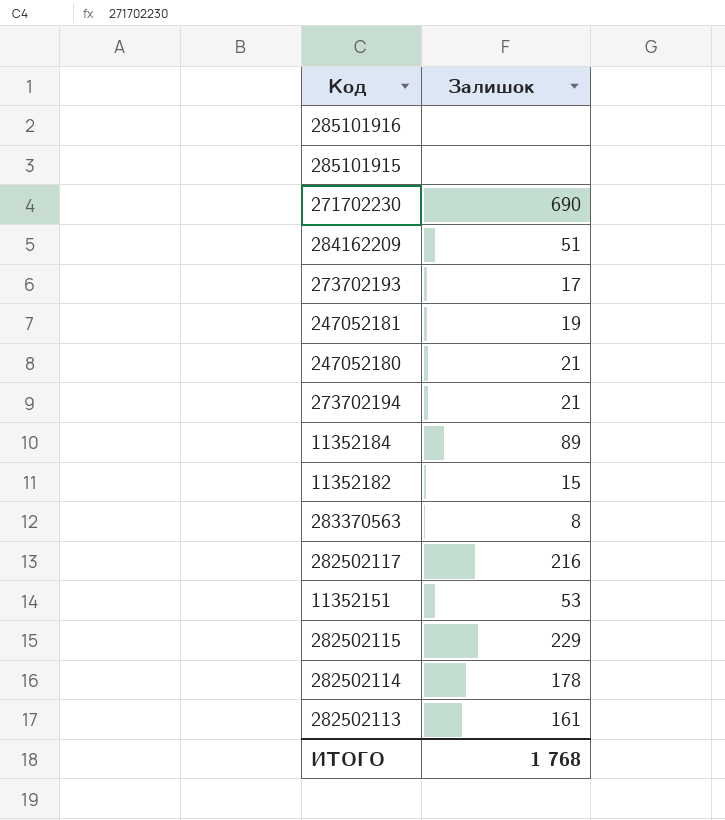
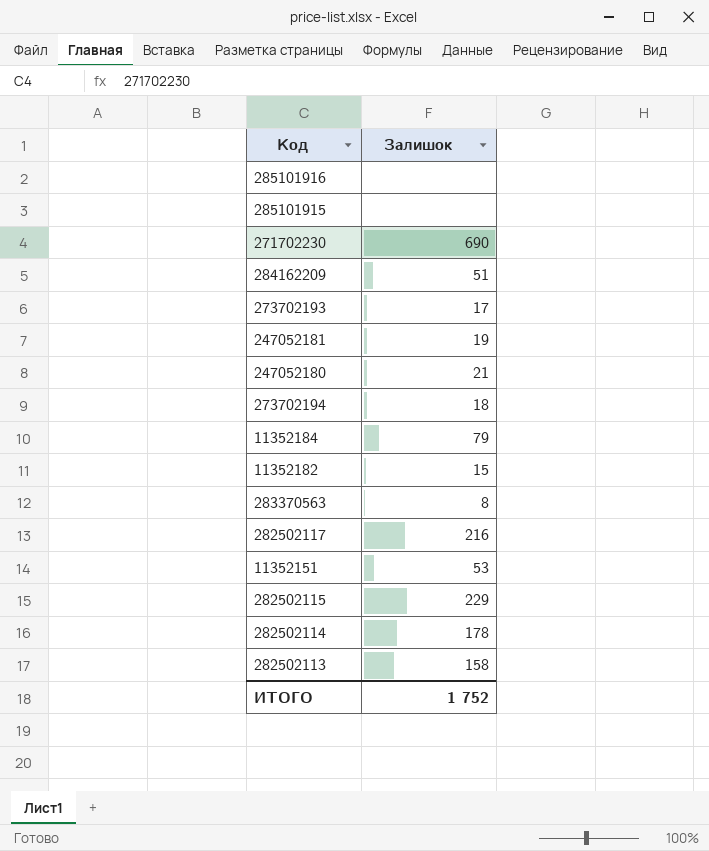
273702194 | Залишок: 21 -> 18
11352184 | Залишок: 89 -> 79
282502113 | Залишок: 161 -> 158
ИТОГО | Залишок: 1 768 -> 1 752

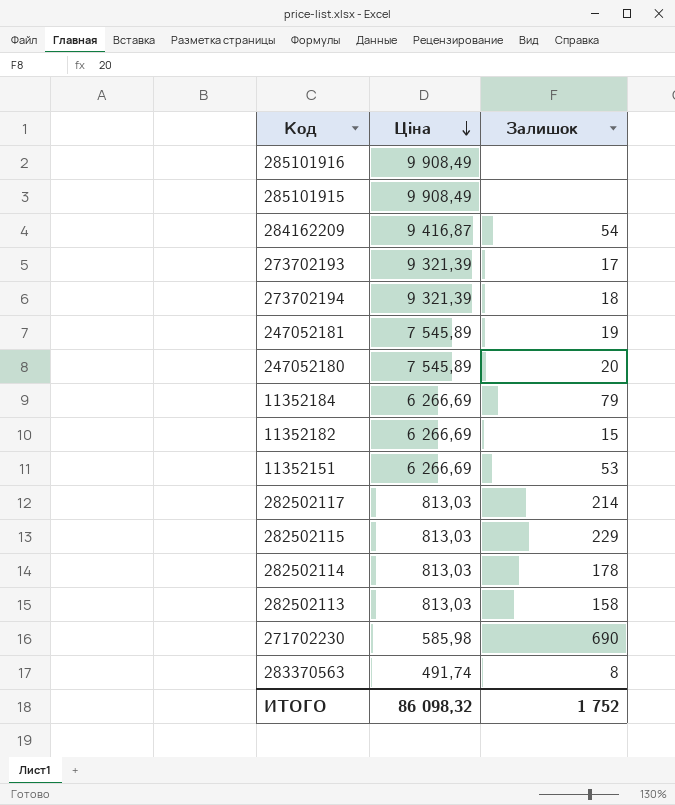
row order: none -> Ціна descending
column Ціна | position: none -> 2
284162209 | Залишок: 51 -> 54
247052180 | Залишок: 21 -> 20
282502117 | Залишок: 216 -> 214

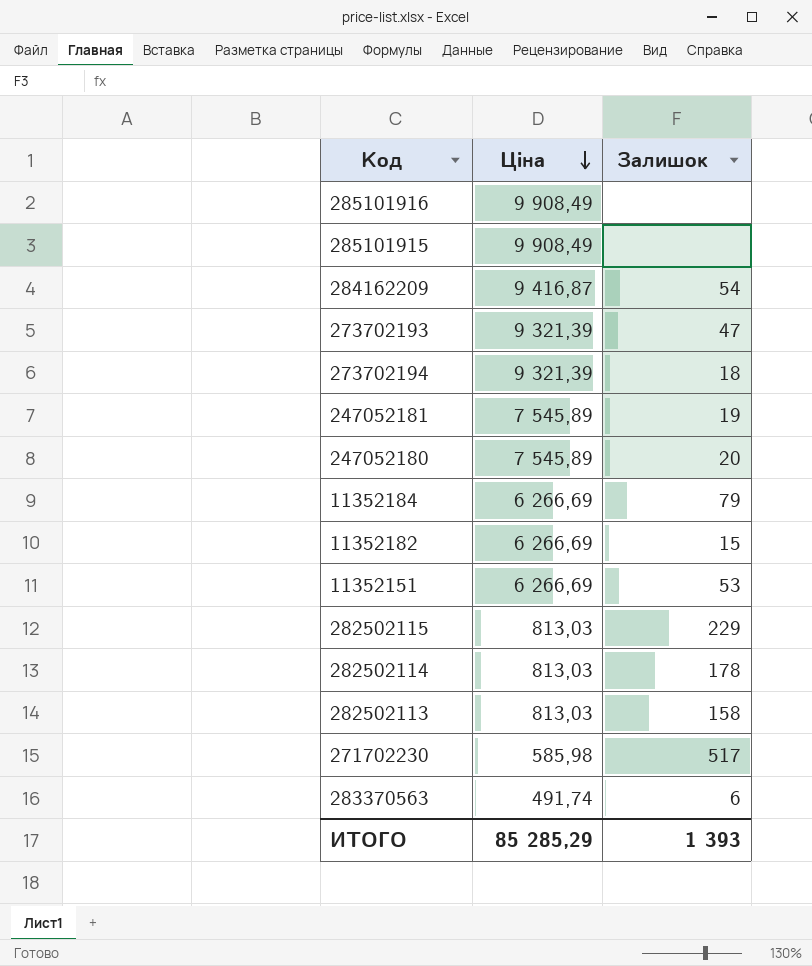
row 282502117: 813,03 | 214 -> none
273702193 | Залишок: 17 -> 47
271702230 | Залишок: 690 -> 517
283370563 | Залишок: 8 -> 6
ИТОГО | Ціна: 86 098,32 -> 85 285,29
ИТОГО | Залишок: 1 752 -> 1 393

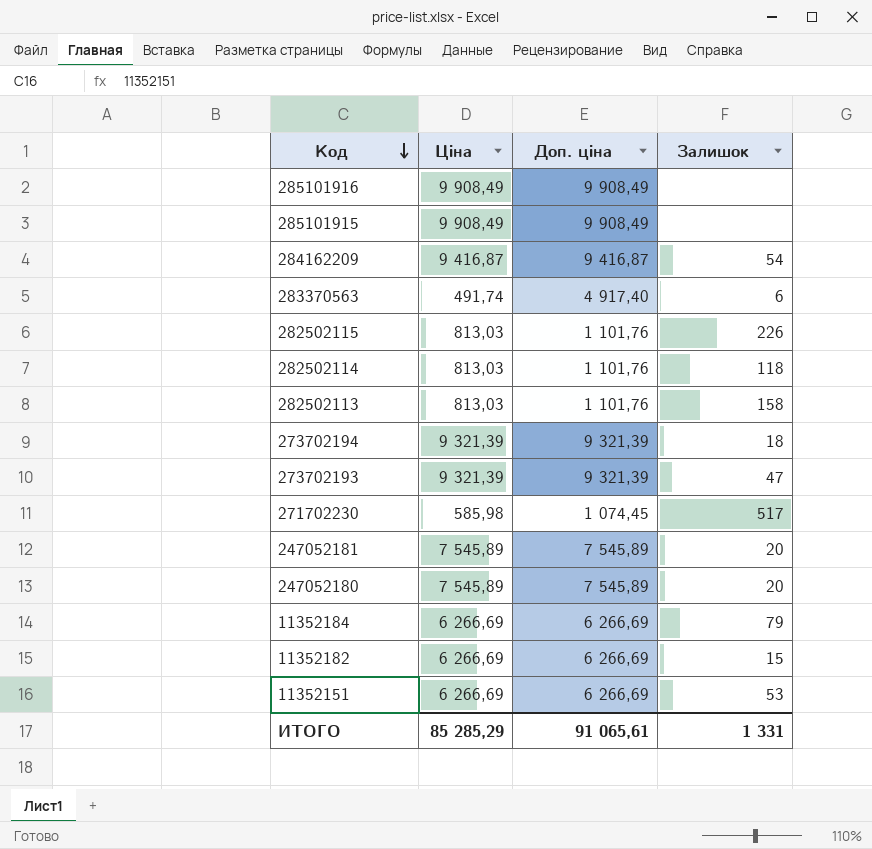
row order: Ціна descending -> Код descending
column Доп. ціна | position: none -> 3
282502115 | Залишок: 229 -> 226
282502114 | Залишок: 178 -> 118
247052181 | Залишок: 19 -> 20
ИТОГО | Залишок: 1 393 -> 1 331

